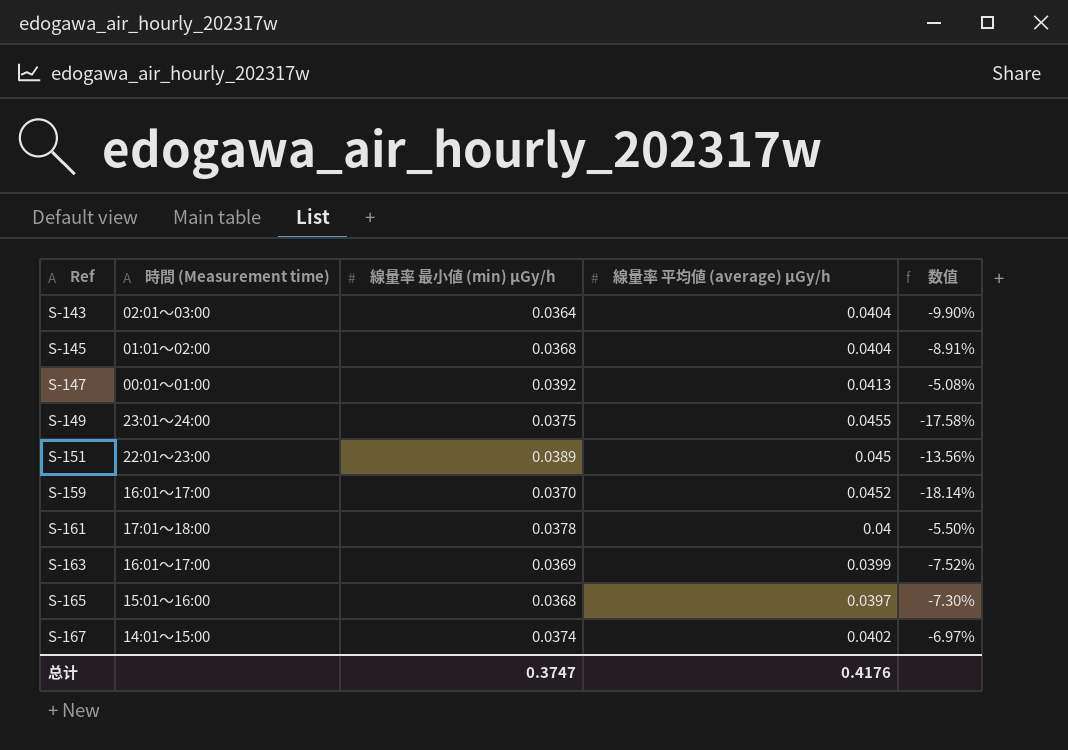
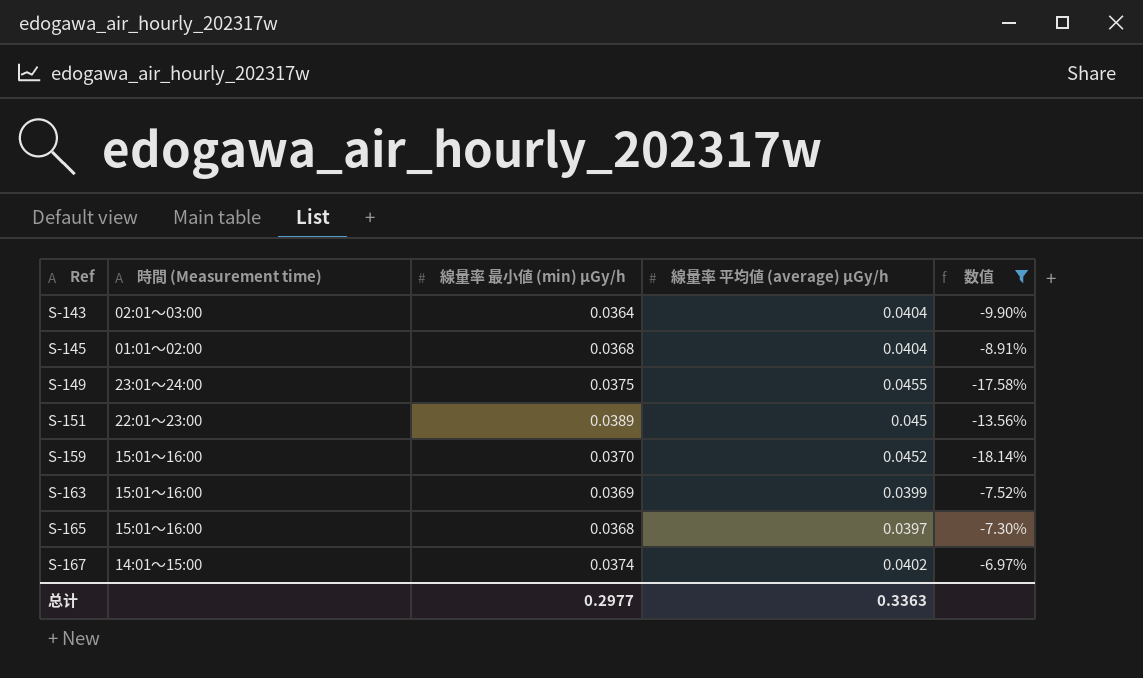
filter: none -> 数值 <= -6.97%
S-159 | 時間 (Measurement time): 16:01～17:00 -> 15:01～16:00
S-163 | 時間 (Measurement time): 16:01～17:00 -> 15:01～16:00
总计 | 線量率 最小値 (min) μGy/h: 0.3747 -> 0.2977
总计 | 線量率 平均値 (average) μGy/h: 0.4176 -> 0.3363

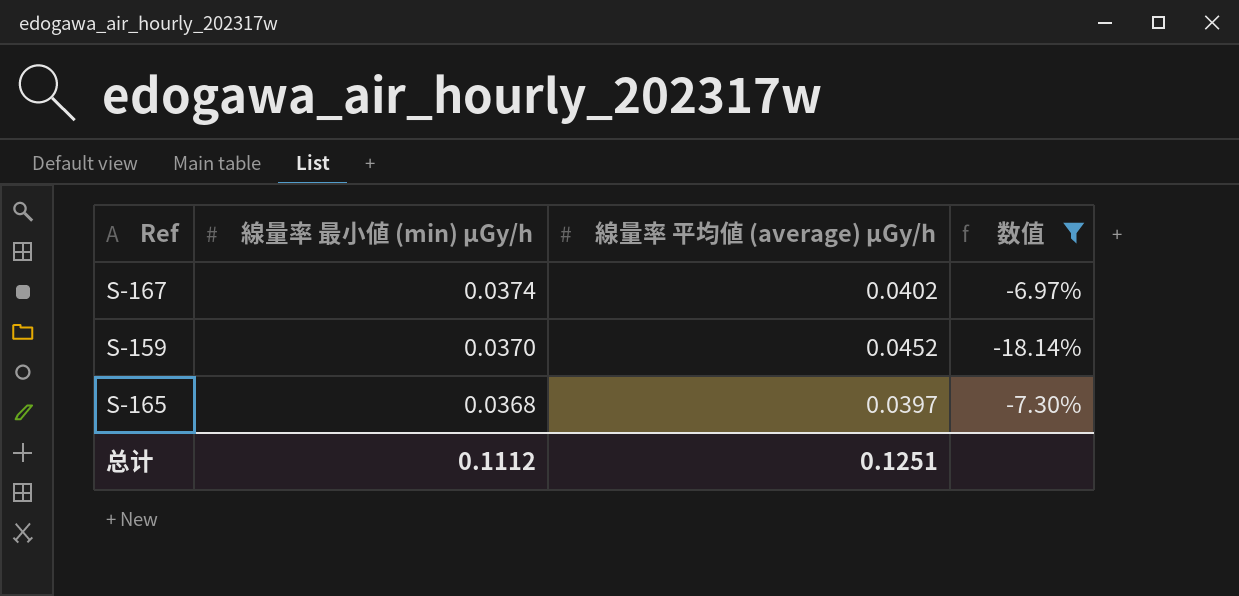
row order: Ref ascending -> 線量率 最小値 (min) μGy/h descending
column 時間 (Measurement time) | position: 2 -> none
row S-143: 02:01～03:00 | 0.0364 | 0.0404 | -9.90% -> none
row S-145: 01:01～02:00 | 0.0368 | 0.0404 | -8.91% -> none
row S-149: 23:01～24:00 | 0.0375 | 0.0455 | -17.58% -> none
row S-151: 22:01～23:00 | 0.0389 | 0.045 | -13.56% -> none
row S-163: 15:01～16:00 | 0.0369 | 0.0399 | -7.52% -> none
总计 | 線量率 最小値 (min) μGy/h: 0.2977 -> 0.1112
总计 | 線量率 平均値 (average) μGy/h: 0.3363 -> 0.1251

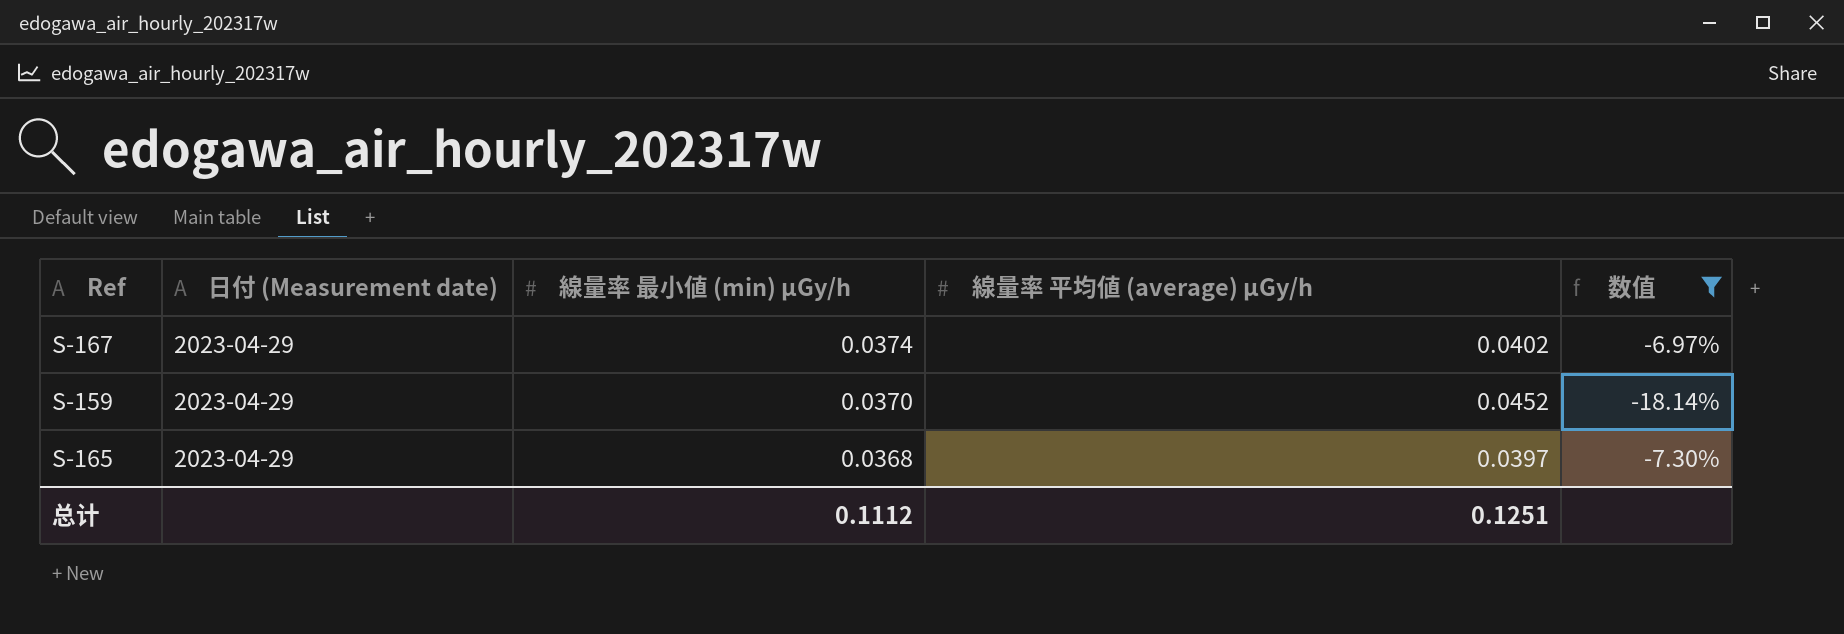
column 日付 (Measurement date) | position: none -> 2

